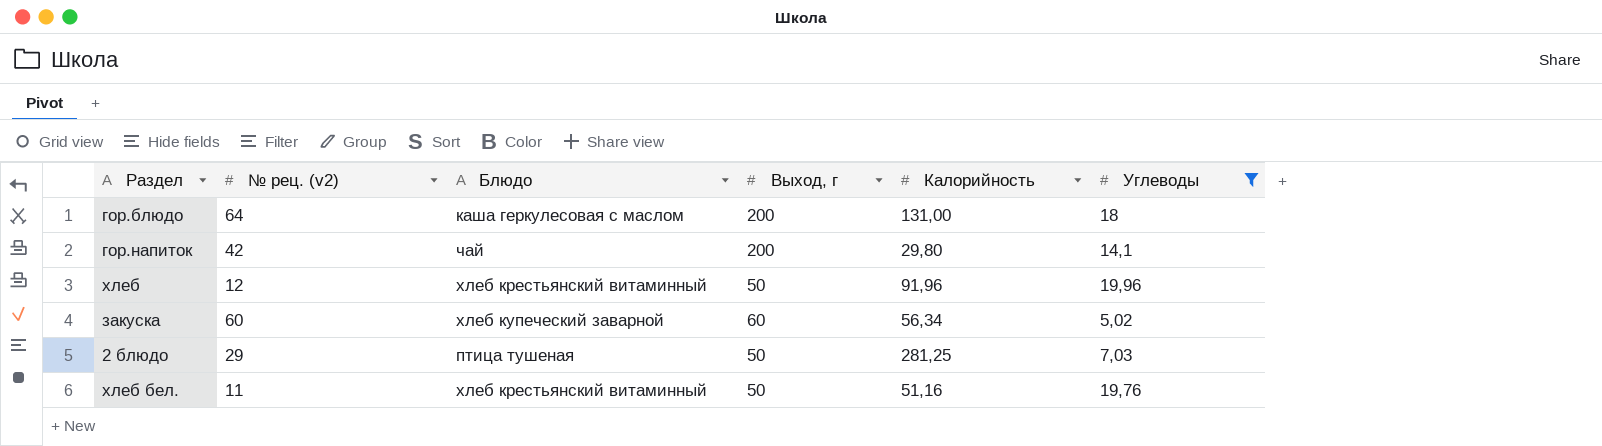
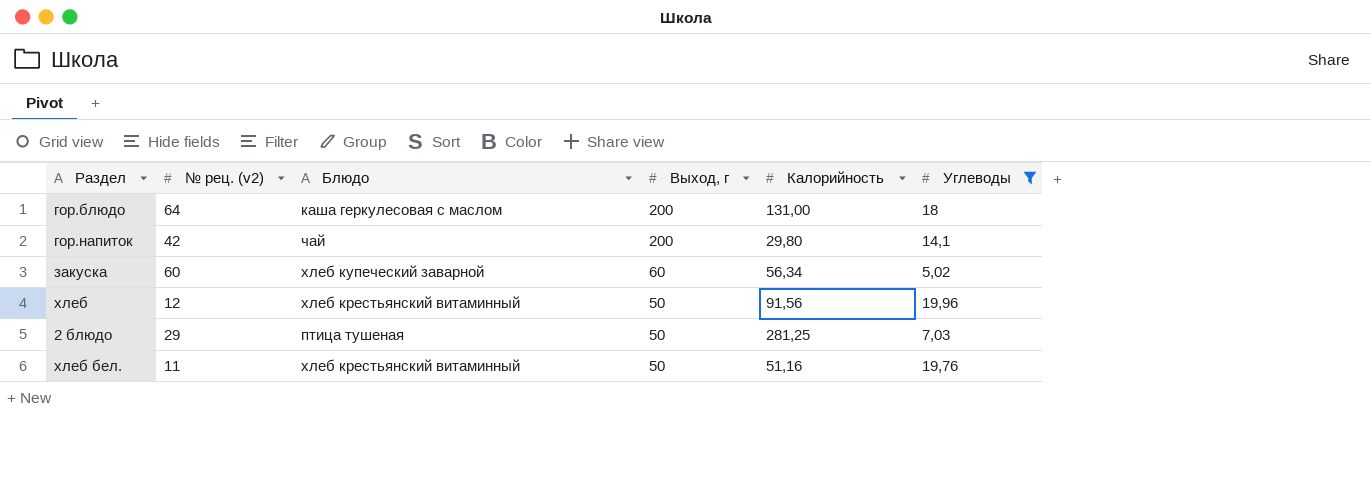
row order: none -> Выход, г descending
хлеб | Калорийность: 91,96 -> 91,56

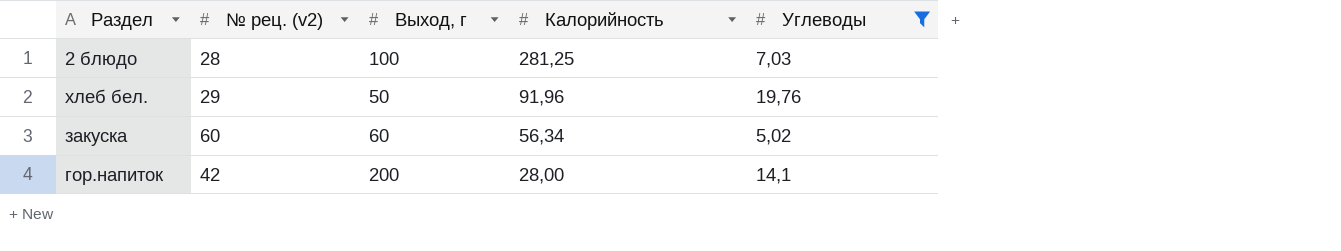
row order: Выход, г descending -> Калорийность descending
column Блюдо | position: 3 -> none
row гор.блюдо: 64 | каша геркулесовая с маслом | 200 | 131,00 | 18 -> none
row хлеб: 12 | хлеб крестьянский витаминный | 50 | 91,56 | 19,96 -> none
2 блюдо | № рец. (v2): 29 -> 28
2 блюдо | Выход, г: 50 -> 100
хлеб бел. | № рец. (v2): 11 -> 29
хлеб бел. | Калорийность: 51,16 -> 91,96
гор.напиток | Калорийность: 29,80 -> 28,00

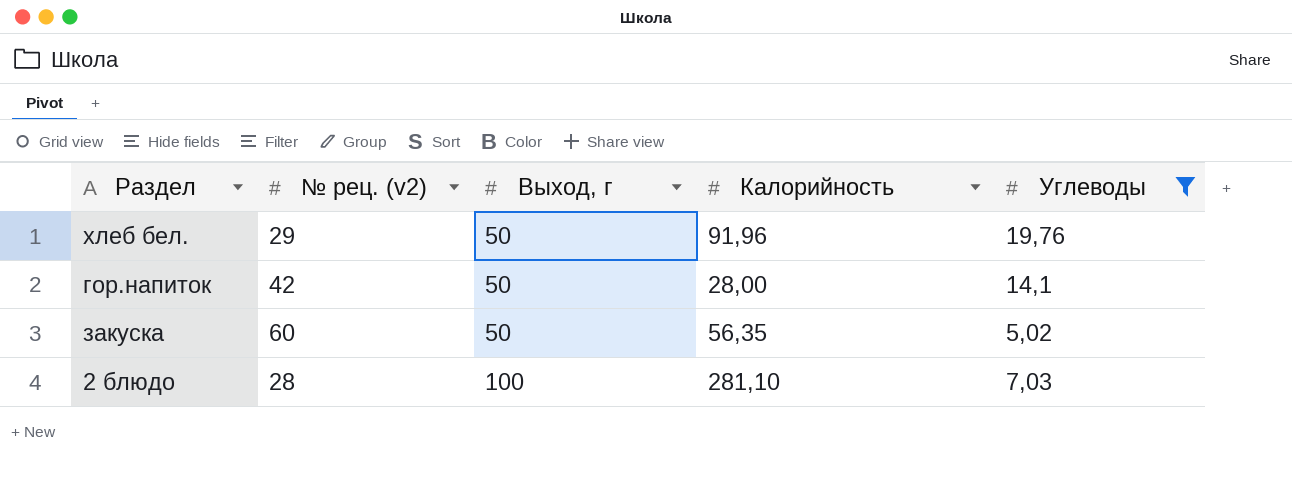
row order: Калорийность descending -> Выход, г ascending
гор.напиток | Выход, г: 200 -> 50
закуска | Выход, г: 60 -> 50
закуска | Калорийность: 56,34 -> 56,35
2 блюдо | Калорийность: 281,25 -> 281,10

